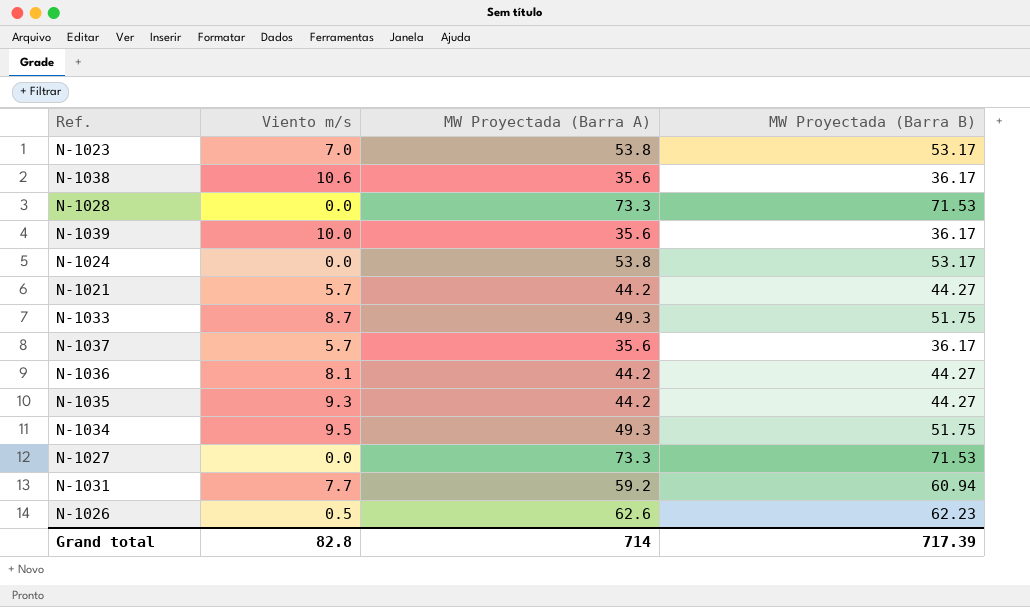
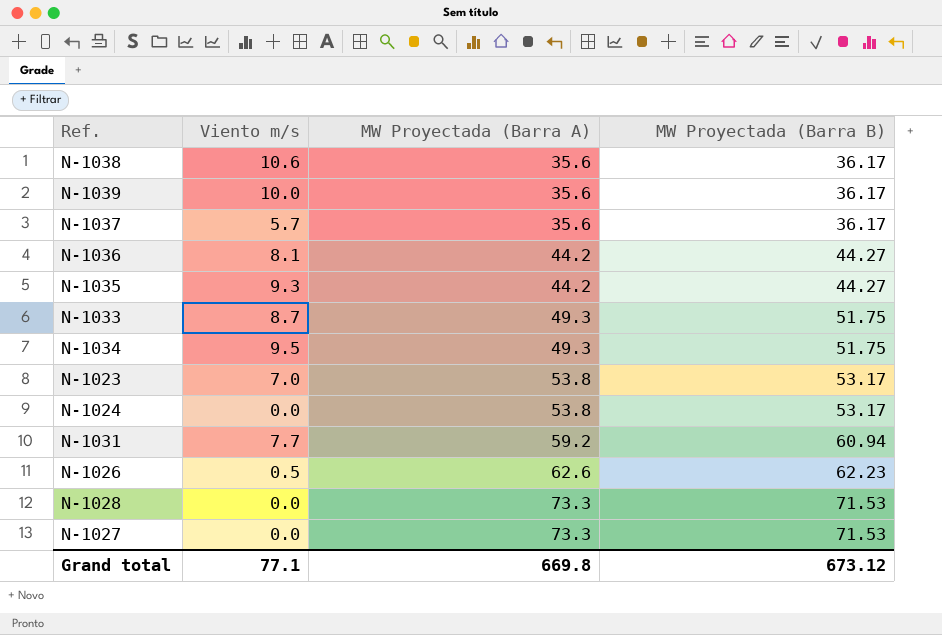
row order: none -> MW Proyectada (Barra A) ascending
row N-1021: 5.7 | 44.2 | 44.27 -> none
Grand total | Viento m/s: 82.8 -> 77.1
Grand total | MW Proyectada (Barra A): 714 -> 669.8
Grand total | MW Proyectada (Barra B): 717.39 -> 673.12

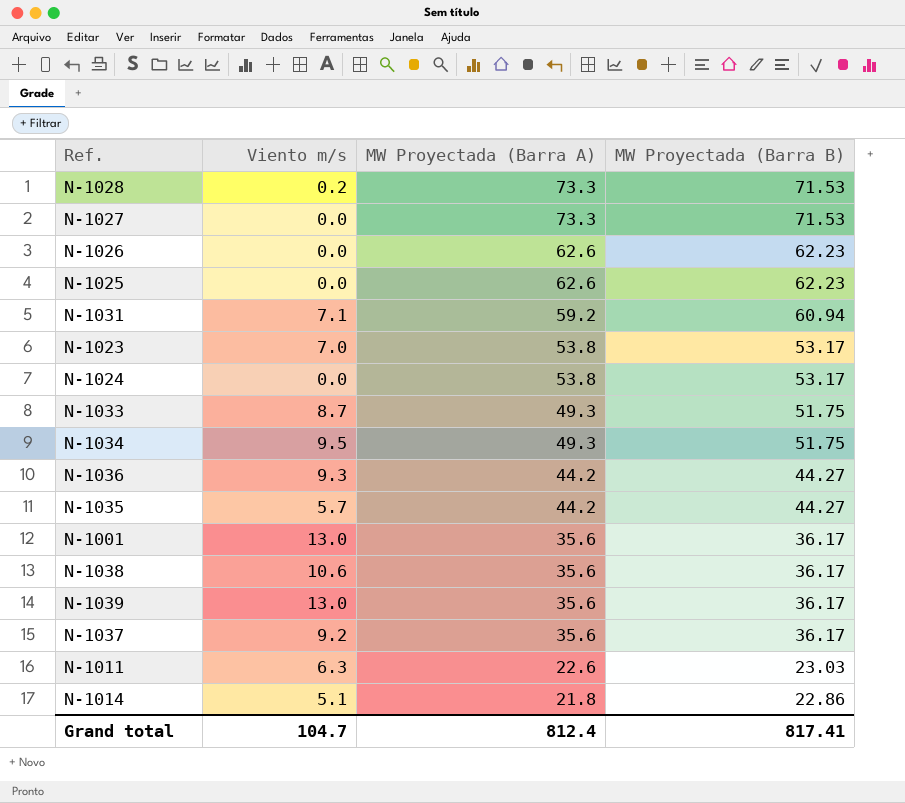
row order: MW Proyectada (Barra A) ascending -> MW Proyectada (Barra A) descending
N-1028 | Viento m/s: 0.0 -> 0.2
N-1026 | Viento m/s: 0.5 -> 0.0
row N-1025: none -> 0.0 | 62.6 | 62.23
N-1031 | Viento m/s: 7.7 -> 7.1
N-1036 | Viento m/s: 8.1 -> 9.3
N-1035 | Viento m/s: 9.3 -> 5.7
row N-1001: none -> 13.0 | 35.6 | 36.17
N-1039 | Viento m/s: 10.0 -> 13.0
N-1037 | Viento m/s: 5.7 -> 9.2
row N-1011: none -> 6.3 | 22.6 | 23.03
row N-1014: none -> 5.1 | 21.8 | 22.86
Grand total | Viento m/s: 77.1 -> 104.7
Grand total | MW Proyectada (Barra A): 669.8 -> 812.4
Grand total | MW Proyectada (Barra B): 673.12 -> 817.41

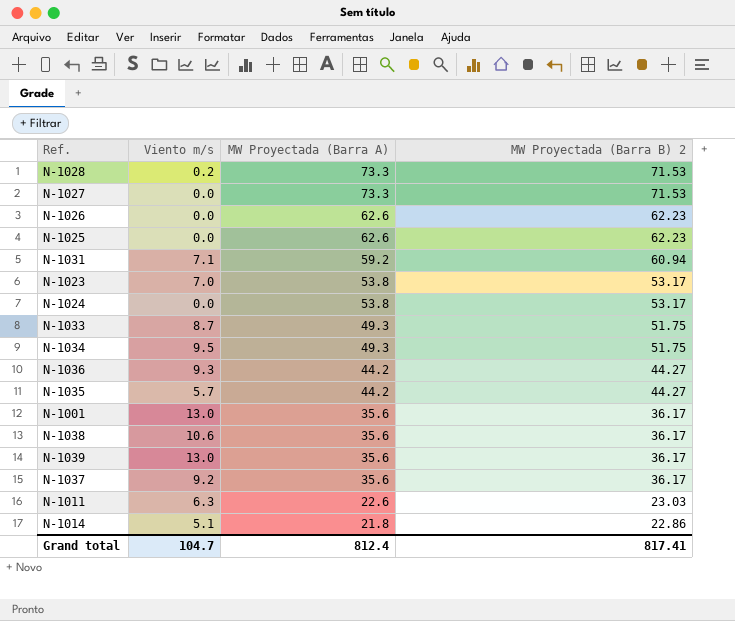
column name: MW Proyectada (Barra B) -> MW Proyectada (Barra B) 2

